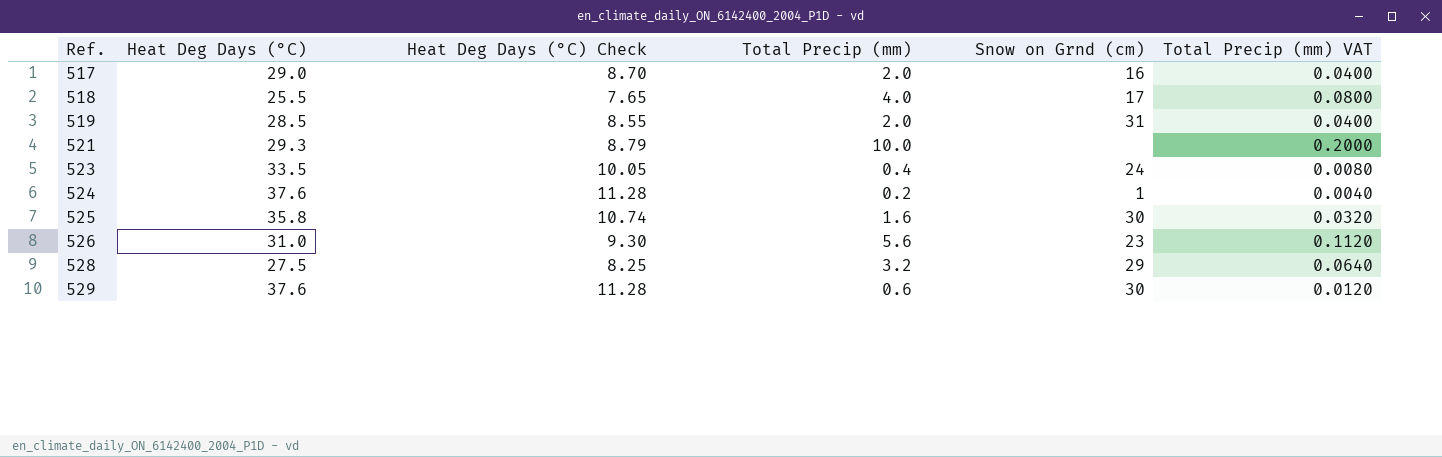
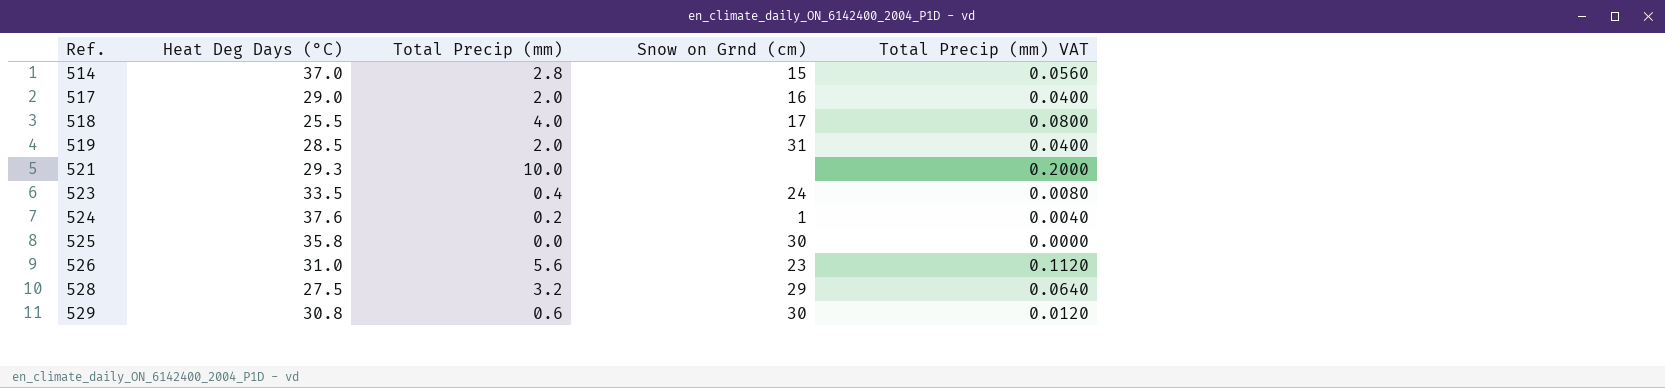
column Heat Deg Days (°C) Check | formula: [Heat Deg Days (°C)] * 0.3 -> none
row 514: none -> 37.0 | 2.8 | 15 | 0.0560
525 | Total Precip (mm): 1.6 -> 0.0
525 | Total Precip (mm) VAT: 0.0320 -> 0.0000
529 | Heat Deg Days (°C): 37.6 -> 30.8

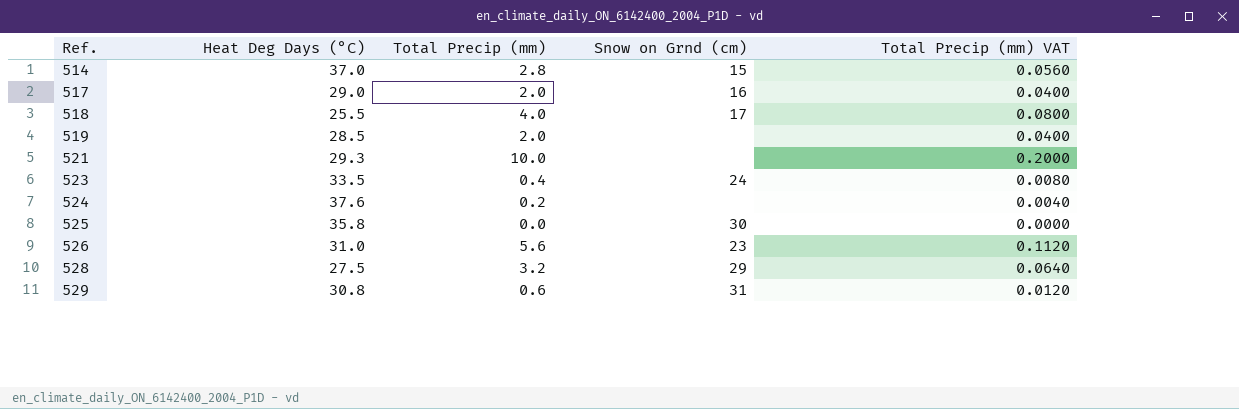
519 | Snow on Grnd (cm): 31 -> none
524 | Snow on Grnd (cm): 1 -> none
529 | Snow on Grnd (cm): 30 -> 31

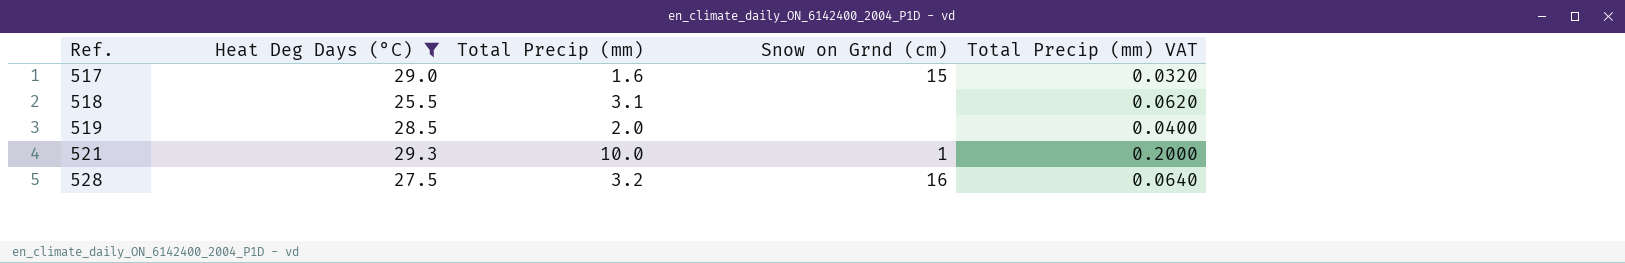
filter: none -> Heat Deg Days (°C) <= 29.3
517 | Total Precip (mm): 2.0 -> 1.6
517 | Snow on Grnd (cm): 16 -> 15
517 | Total Precip (mm) VAT: 0.0400 -> 0.0320
518 | Total Precip (mm): 4.0 -> 3.1
518 | Snow on Grnd (cm): 17 -> none
518 | Total Precip (mm) VAT: 0.0800 -> 0.0620
521 | Snow on Grnd (cm): none -> 1
528 | Snow on Grnd (cm): 29 -> 16

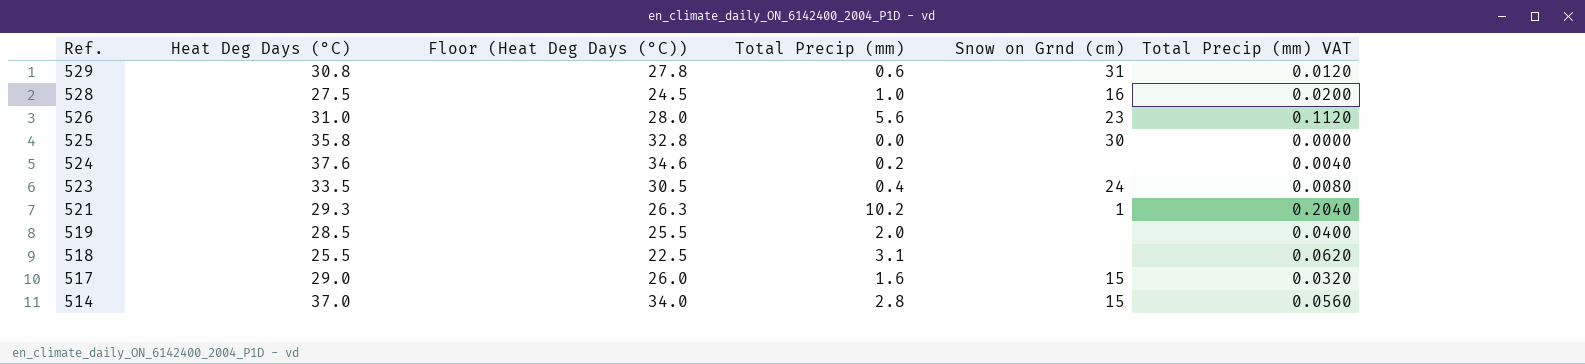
filter: Heat Deg Days (°C) <= 29.3 -> none
row order: Ref. ascending -> Ref. descending
column Floor (Heat Deg Days (°C)) | formula: none -> [Heat Deg Days (°C)] - 3
528 | Total Precip (mm): 3.2 -> 1.0
528 | Total Precip (mm) VAT: 0.0640 -> 0.0200
521 | Total Precip (mm): 10.0 -> 10.2
521 | Total Precip (mm) VAT: 0.2000 -> 0.2040

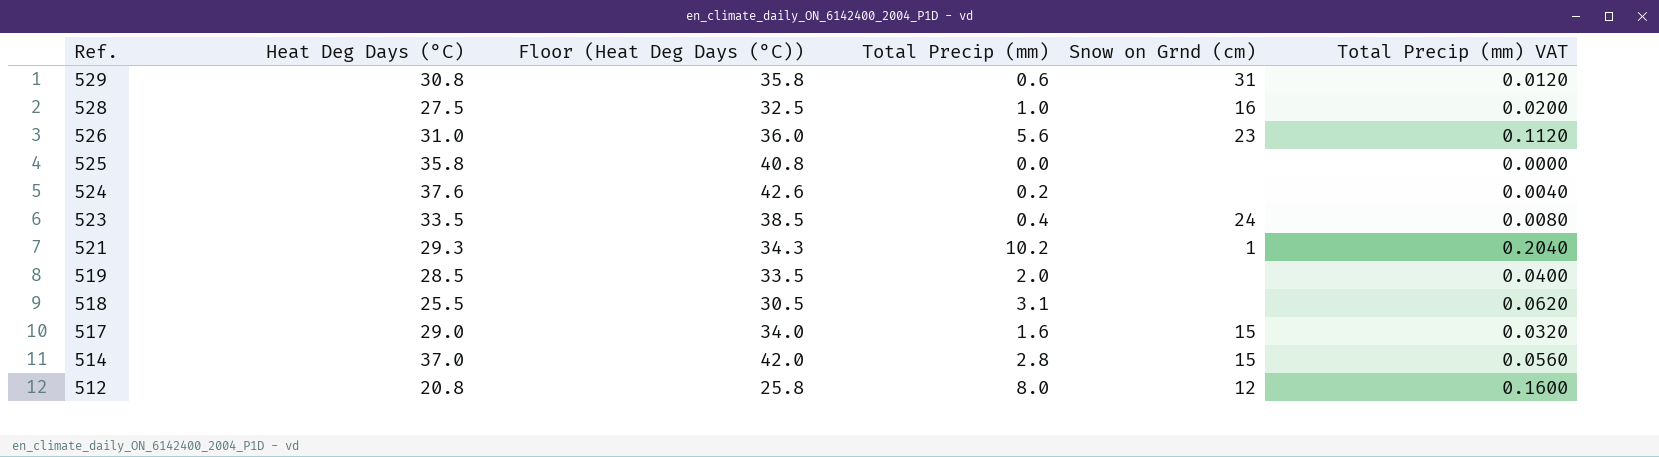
column Floor (Heat Deg Days (°C)) | formula: [Heat Deg Days (°C)] - 3 -> [Heat Deg Days (°C)] + 5
525 | Snow on Grnd (cm): 30 -> none
row 512: none -> 20.8 | 25.8 | 8.0 | 12 | 0.1600

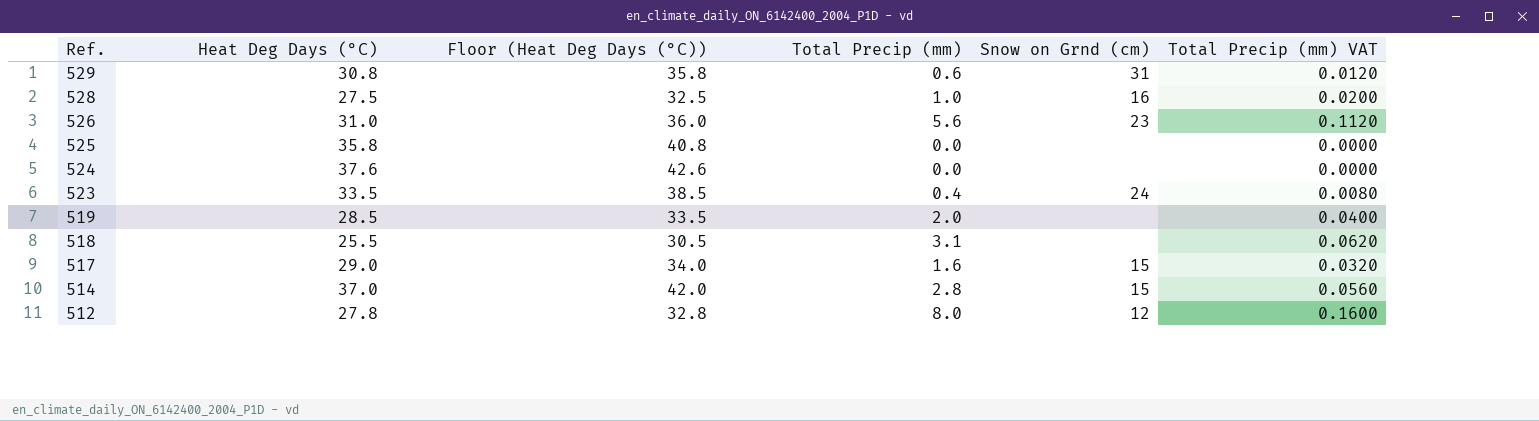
row 521: 29.3 | 34.3 | 10.2 | 1 | 0.2040 -> none
524 | Total Precip (mm): 0.2 -> 0.0
524 | Total Precip (mm) VAT: 0.0040 -> 0.0000
512 | Heat Deg Days (°C): 20.8 -> 27.8
512 | Floor (Heat Deg Days (°C)): 25.8 -> 32.8

